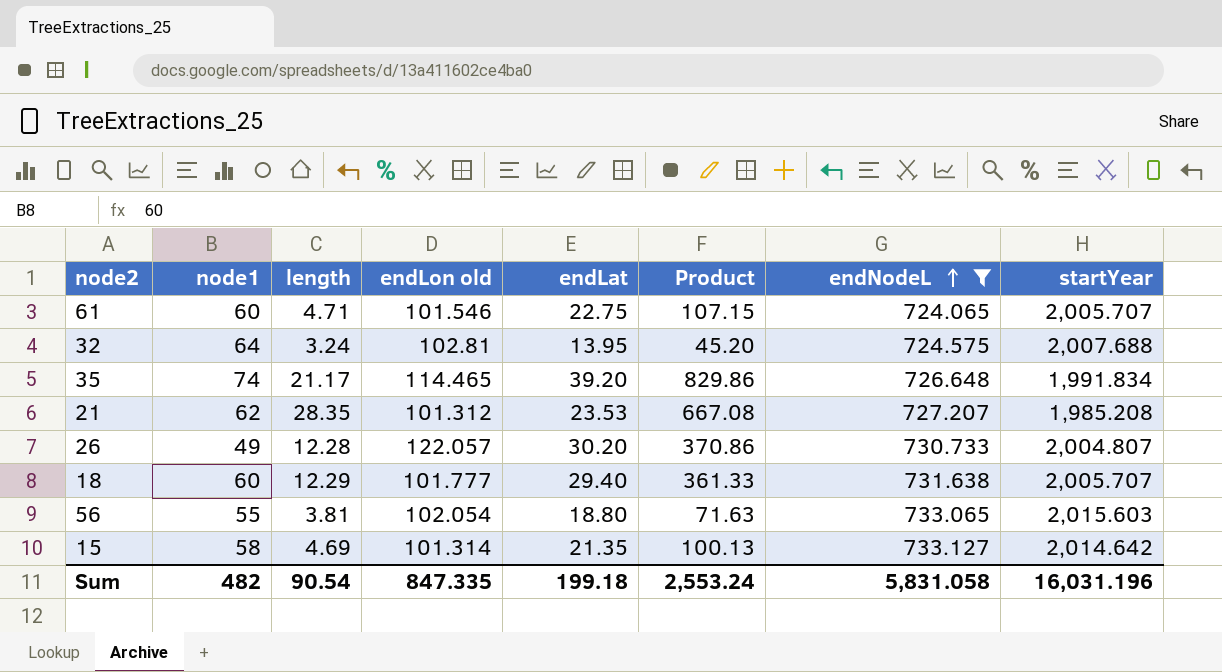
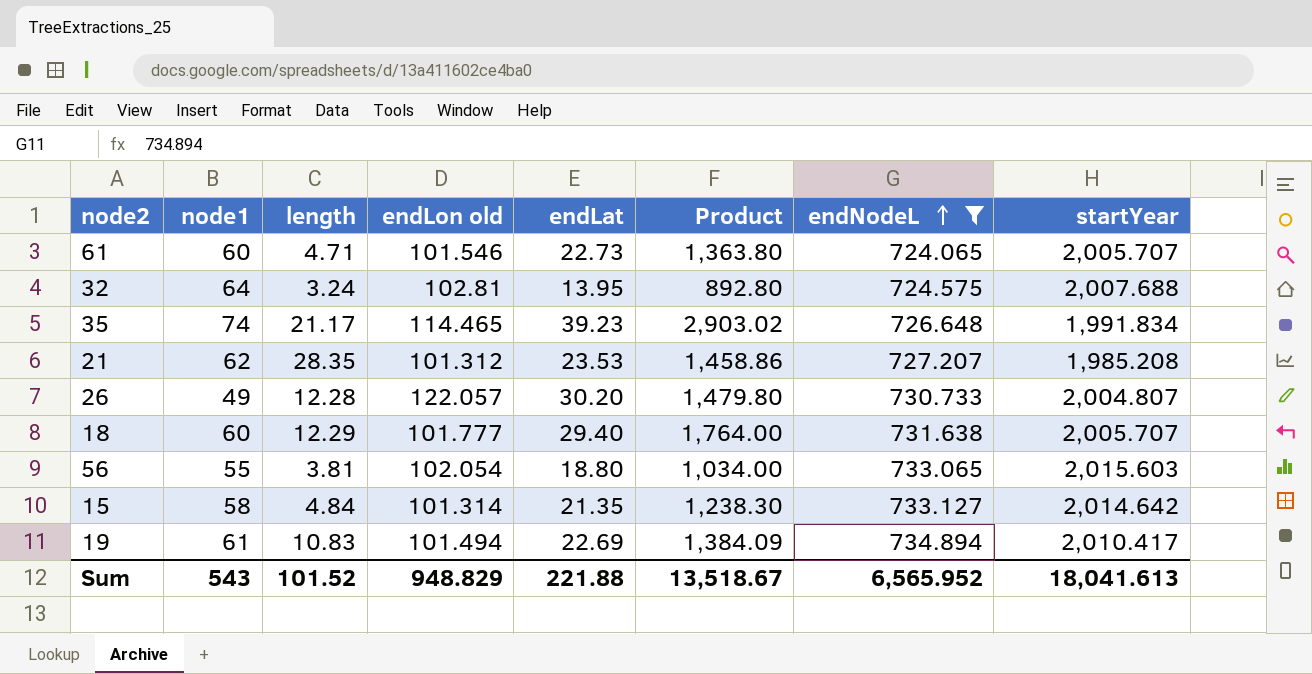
column Product | formula: [length] * [endLat] -> [node1] * [endLat]
61 | endLat: 22.75 -> 22.73
35 | endLat: 39.20 -> 39.23
15 | length: 4.69 -> 4.84
row 19: none -> 61 | 10.83 | 101.494 | 22.69 | 1,384.09 | 734.894 | 2,010.417
Sum | node1: 482 -> 543
Sum | length: 90.54 -> 101.52
Sum | endLon old: 847.335 -> 948.829
Sum | endLat: 199.18 -> 221.88
Sum | Product: 2,553.24 -> 13,518.67
Sum | endNodeL: 5,831.058 -> 6,565.952
Sum | startYear: 16,031.196 -> 18,041.613

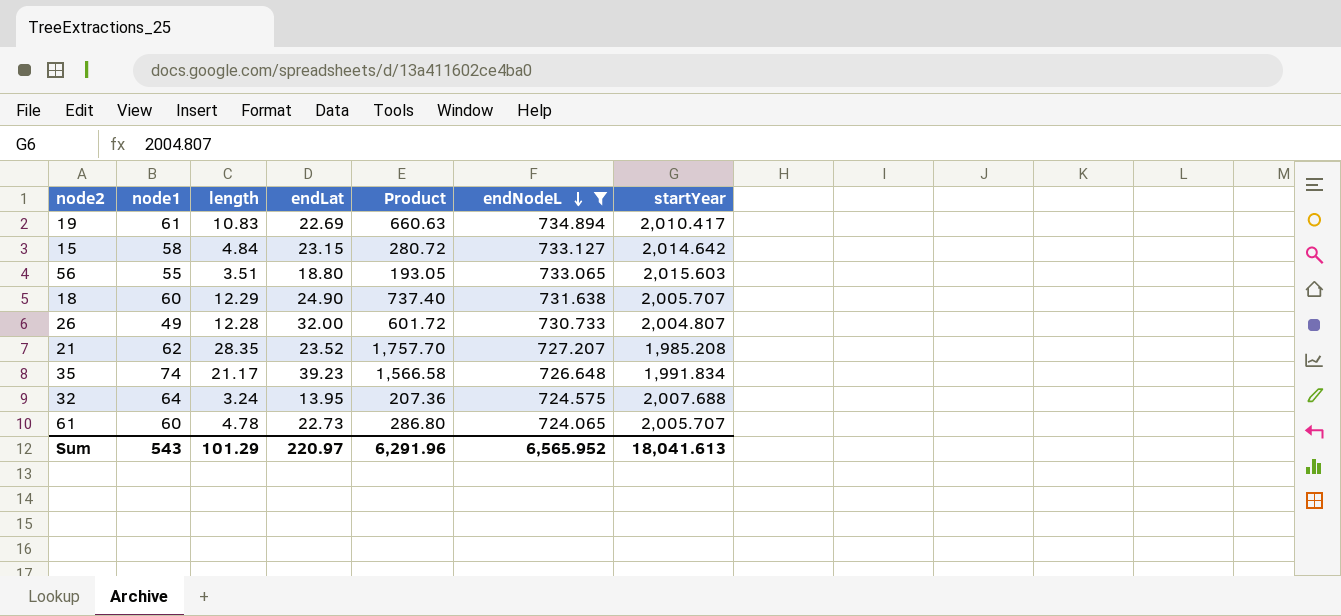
row order: endNodeL ascending -> endNodeL descending
column endLon old | position: 4 -> none
column Product | formula: [node1] * [endLat] -> [node1] * [length]
15 | endLat: 21.35 -> 23.15
56 | length: 3.81 -> 3.51
18 | endLat: 29.40 -> 24.90
26 | endLat: 30.20 -> 32.00
21 | endLat: 23.53 -> 23.52
61 | length: 4.71 -> 4.78
Sum | length: 101.52 -> 101.29
Sum | endLat: 221.88 -> 220.97
Sum | Product: 13,518.67 -> 6,291.96

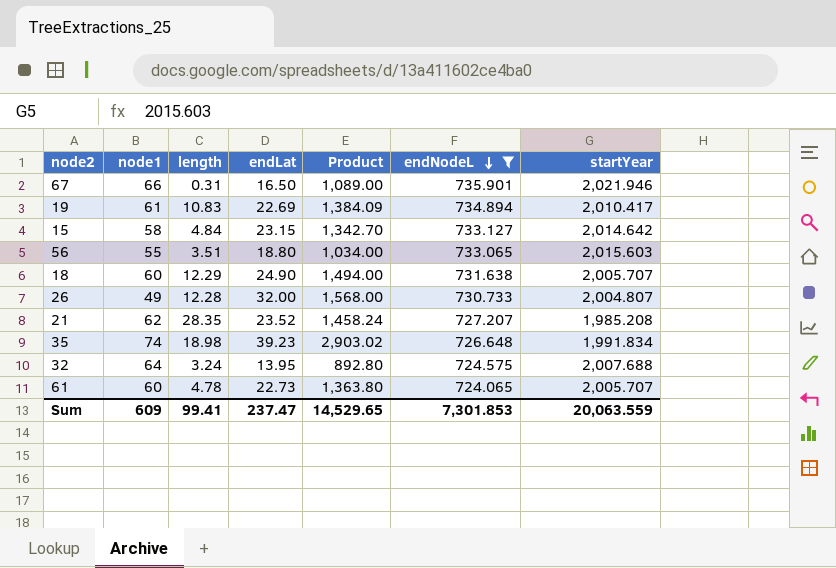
column Product | formula: [node1] * [length] -> [node1] * [endLat]
row 67: none -> 66 | 0.31 | 16.50 | 1,089.00 | 735.901 | 2,021.946
35 | length: 21.17 -> 18.98
Sum | node1: 543 -> 609
Sum | length: 101.29 -> 99.41
Sum | endLat: 220.97 -> 237.47
Sum | Product: 6,291.96 -> 14,529.65
Sum | endNodeL: 6,565.952 -> 7,301.853
Sum | startYear: 18,041.613 -> 20,063.559

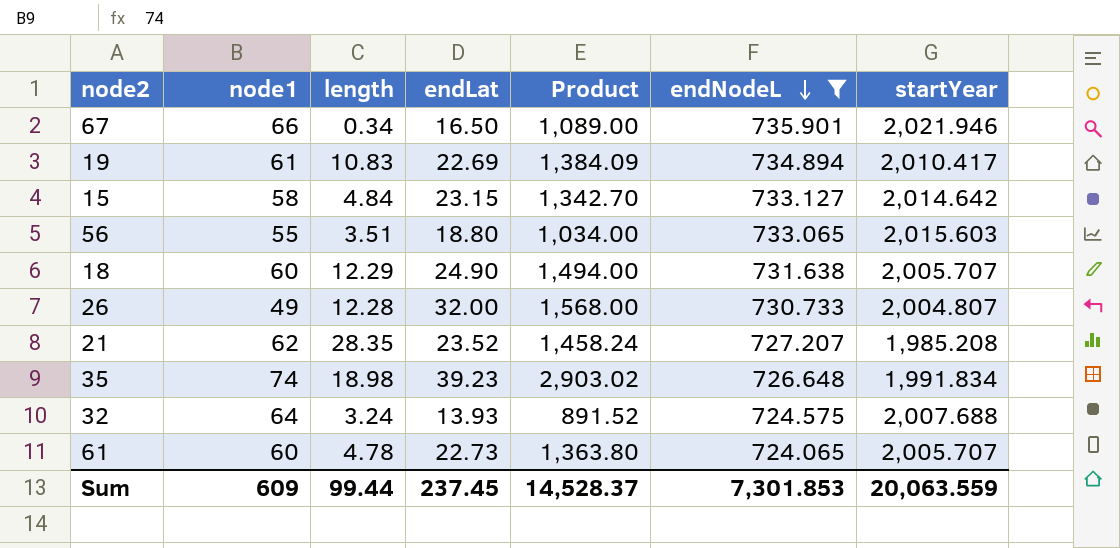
67 | length: 0.31 -> 0.34
32 | endLat: 13.95 -> 13.93
32 | Product: 892.80 -> 891.52
Sum | length: 99.41 -> 99.44
Sum | endLat: 237.47 -> 237.45
Sum | Product: 14,529.65 -> 14,528.37

